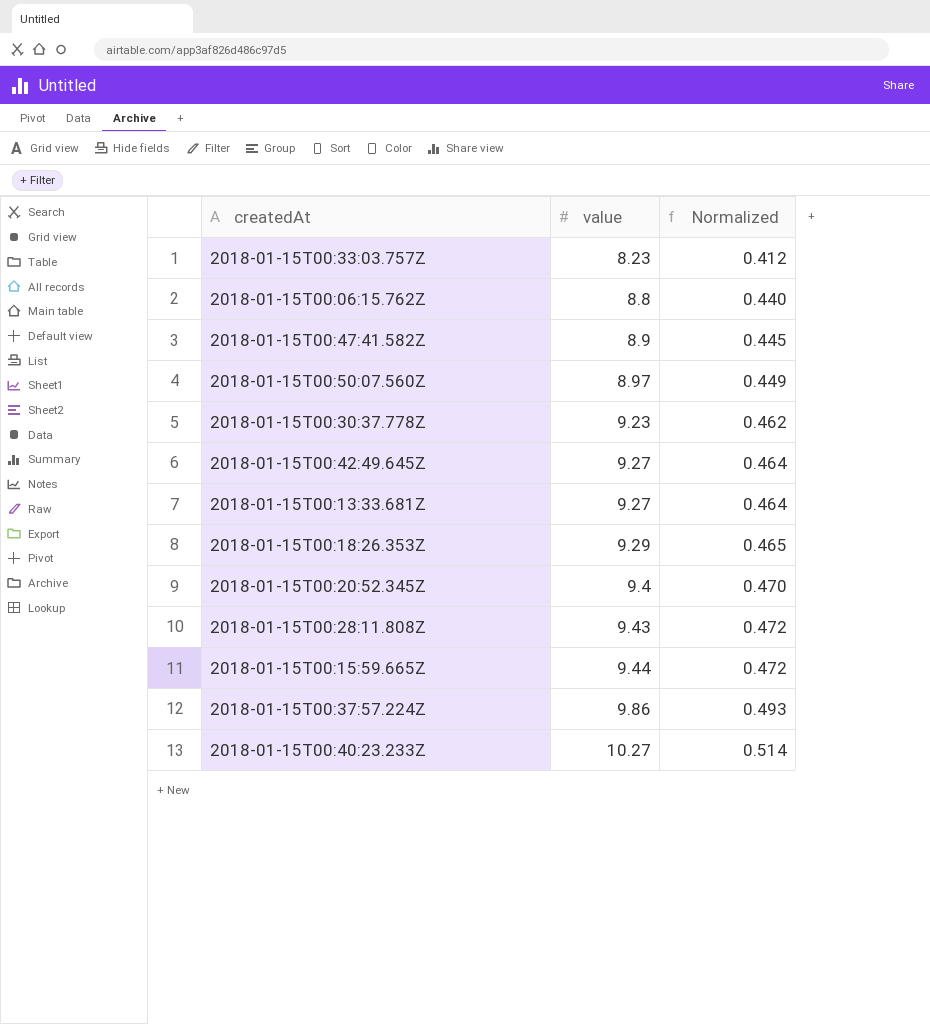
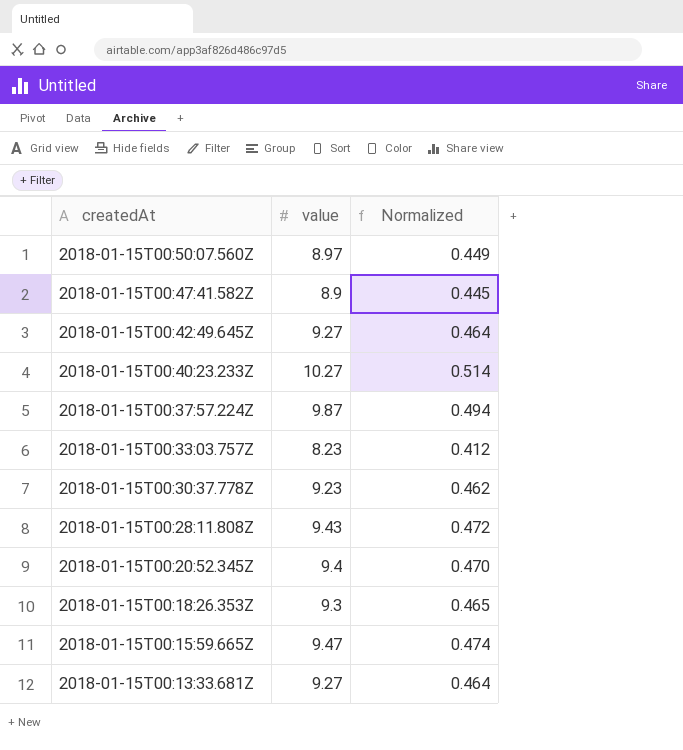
row order: value ascending -> createdAt descending
row 2018-01-15T00:06:15.762Z: 8.8 | 0.440 -> none
2018-01-15T00:37:57.224Z | value: 9.86 -> 9.87
2018-01-15T00:37:57.224Z | Normalized: 0.493 -> 0.494
2018-01-15T00:18:26.353Z | value: 9.29 -> 9.3
2018-01-15T00:15:59.665Z | value: 9.44 -> 9.47
2018-01-15T00:15:59.665Z | Normalized: 0.472 -> 0.474

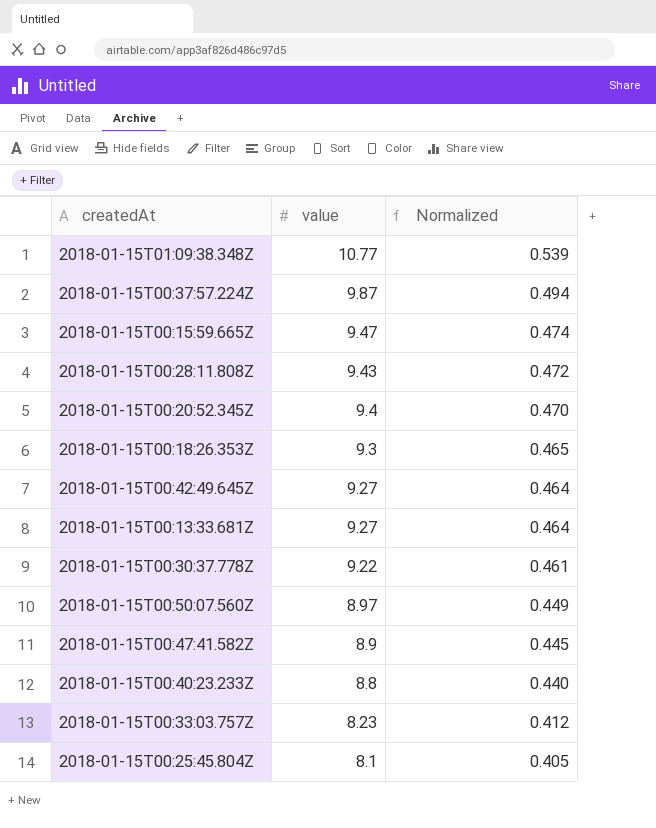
row order: createdAt descending -> value descending
row 2018-01-15T01:09:38.348Z: none -> 10.77 | 0.539
2018-01-15T00:30:37.778Z | value: 9.23 -> 9.22
2018-01-15T00:30:37.778Z | Normalized: 0.462 -> 0.461
2018-01-15T00:40:23.233Z | value: 10.27 -> 8.8
2018-01-15T00:40:23.233Z | Normalized: 0.514 -> 0.440
row 2018-01-15T00:25:45.804Z: none -> 8.1 | 0.405

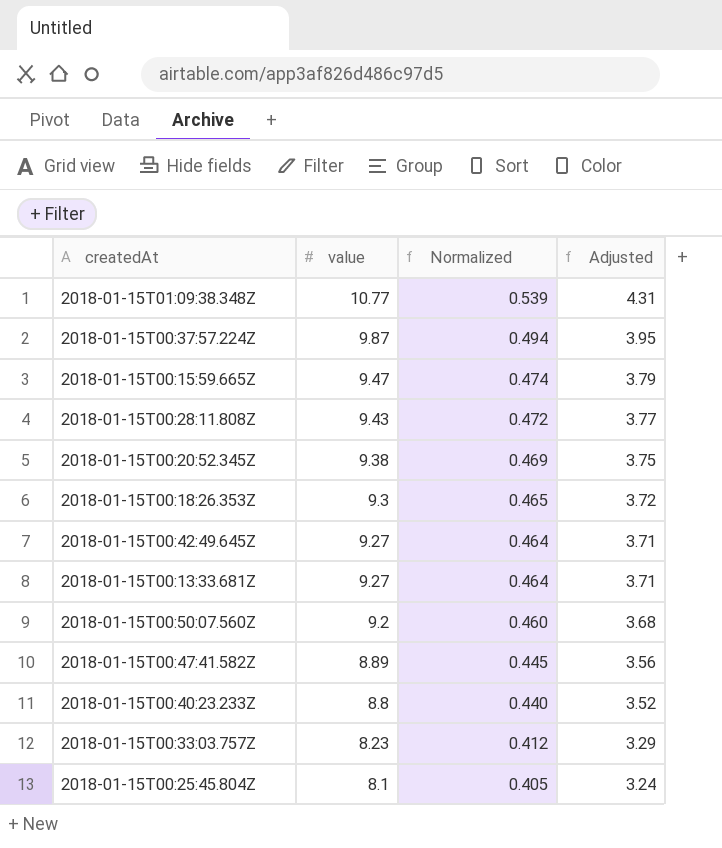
column Adjusted | formula: none -> [value] * 0.4
row 2018-01-15T00:30:37.778Z: 9.22 | 0.461 -> none
2018-01-15T00:20:52.345Z | value: 9.4 -> 9.38
2018-01-15T00:20:52.345Z | Normalized: 0.470 -> 0.469
2018-01-15T00:50:07.560Z | value: 8.97 -> 9.2
2018-01-15T00:50:07.560Z | Normalized: 0.449 -> 0.460
2018-01-15T00:47:41.582Z | value: 8.9 -> 8.89

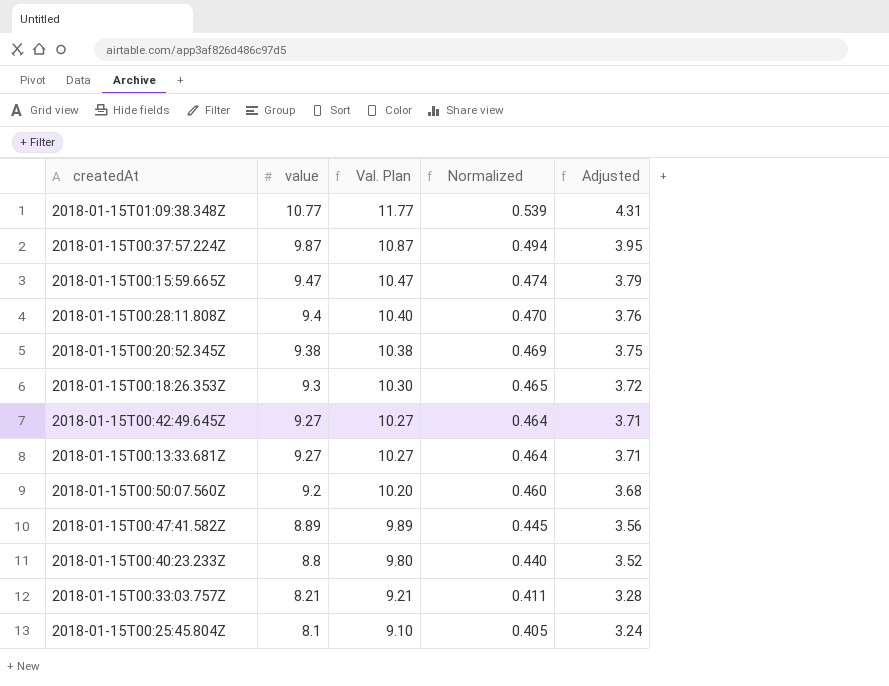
column Val. Plan | formula: none -> [value] + 1
2018-01-15T00:28:11.808Z | value: 9.43 -> 9.4
2018-01-15T00:28:11.808Z | Normalized: 0.472 -> 0.470
2018-01-15T00:28:11.808Z | Adjusted: 3.77 -> 3.76
2018-01-15T00:33:03.757Z | value: 8.23 -> 8.21
2018-01-15T00:33:03.757Z | Normalized: 0.412 -> 0.411
2018-01-15T00:33:03.757Z | Adjusted: 3.29 -> 3.28

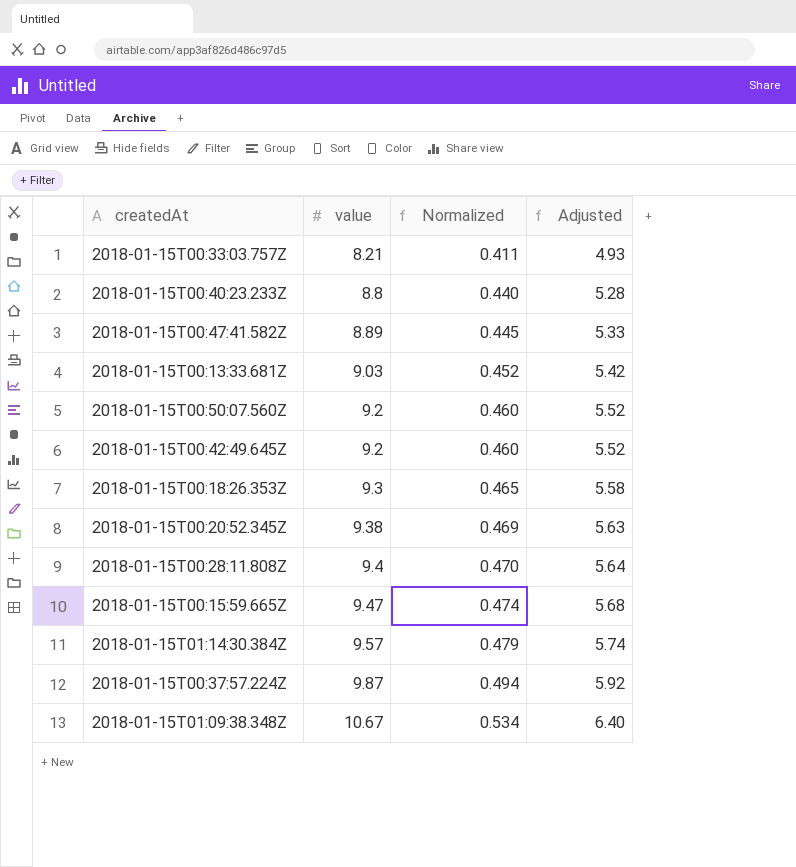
row order: value descending -> value ascending
column Val. Plan | formula: [value] + 1 -> none
column Adjusted | formula: [value] * 0.4 -> [value] * 0.6
row 2018-01-15T00:25:45.804Z: 8.1 | 9.10 | 0.405 | 3.24 -> none
2018-01-15T00:13:33.681Z | value: 9.27 -> 9.03
2018-01-15T00:13:33.681Z | Normalized: 0.464 -> 0.452
2018-01-15T00:42:49.645Z | value: 9.27 -> 9.2
2018-01-15T00:42:49.645Z | Normalized: 0.464 -> 0.460
row 2018-01-15T01:14:30.384Z: none -> 9.57 | 0.479 | 5.74
2018-01-15T01:09:38.348Z | value: 10.77 -> 10.67
2018-01-15T01:09:38.348Z | Normalized: 0.539 -> 0.534

